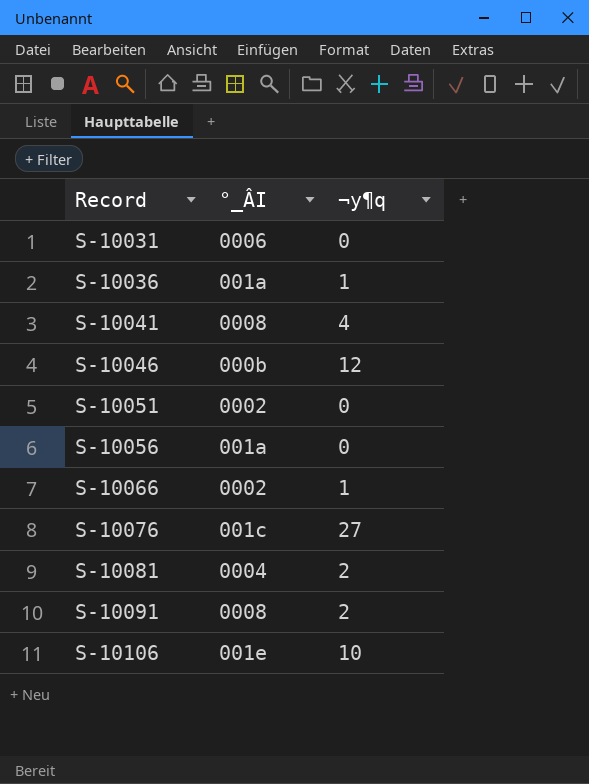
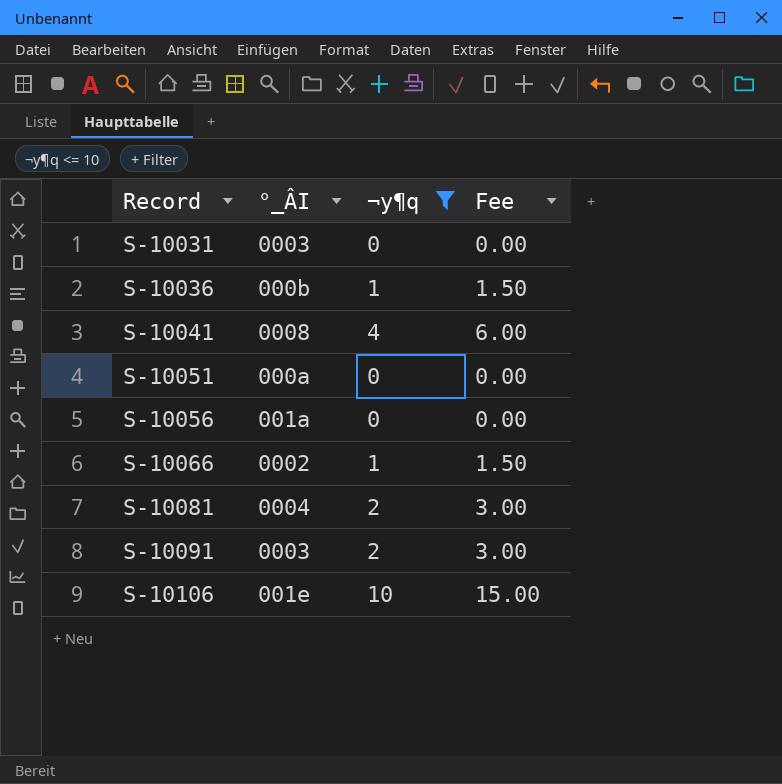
filter: none -> ¬y¶q <= 10
column Fee | formula: none -> [¬y¶q] * 1.5
S-10031 | °_ÂI: 0006 -> 0003
S-10036 | °_ÂI: 001a -> 000b
S-10051 | °_ÂI: 0002 -> 000a
S-10091 | °_ÂI: 0008 -> 0003

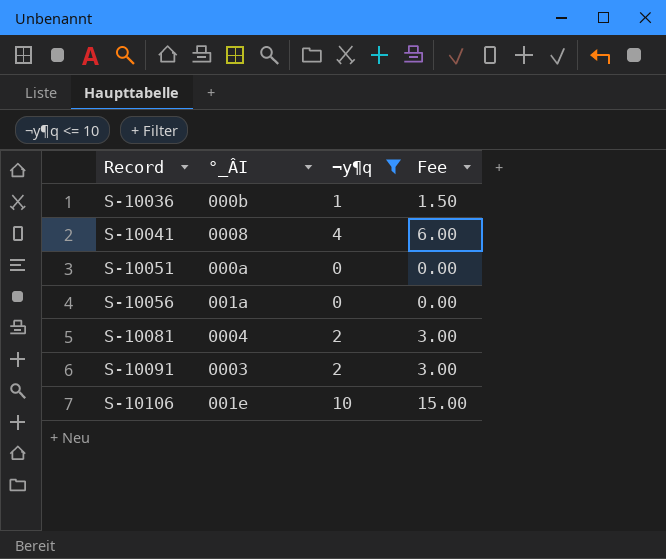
row S-10031: 0003 | 0 | 0.00 -> none
row S-10066: 0002 | 1 | 1.50 -> none

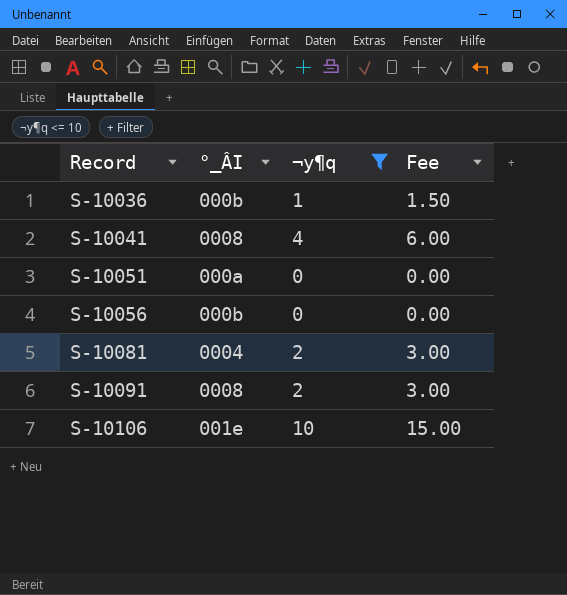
S-10056 | °_ÂI: 001a -> 000b
S-10091 | °_ÂI: 0003 -> 0008

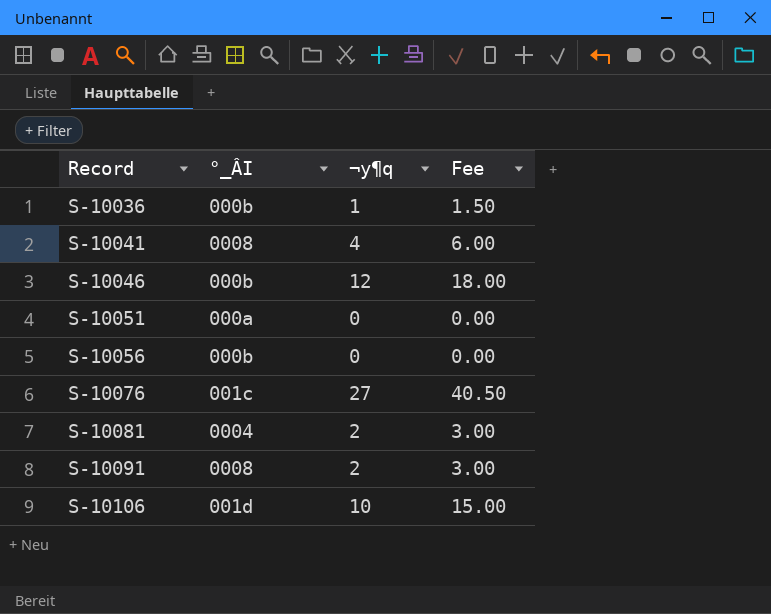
filter: ¬y¶q <= 10 -> none
S-10106 | °_ÂI: 001e -> 001d

